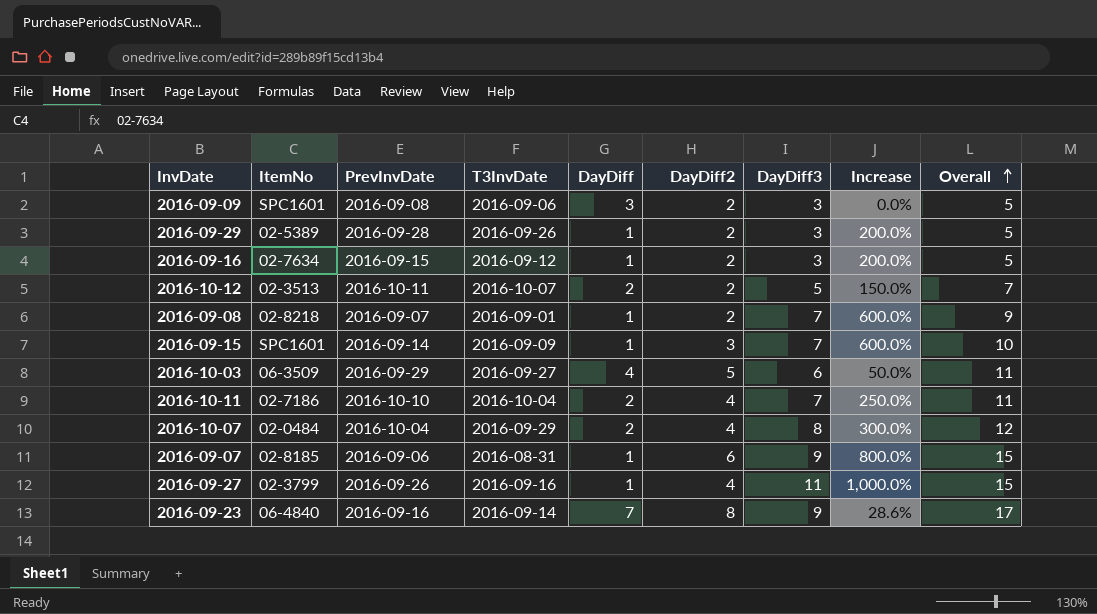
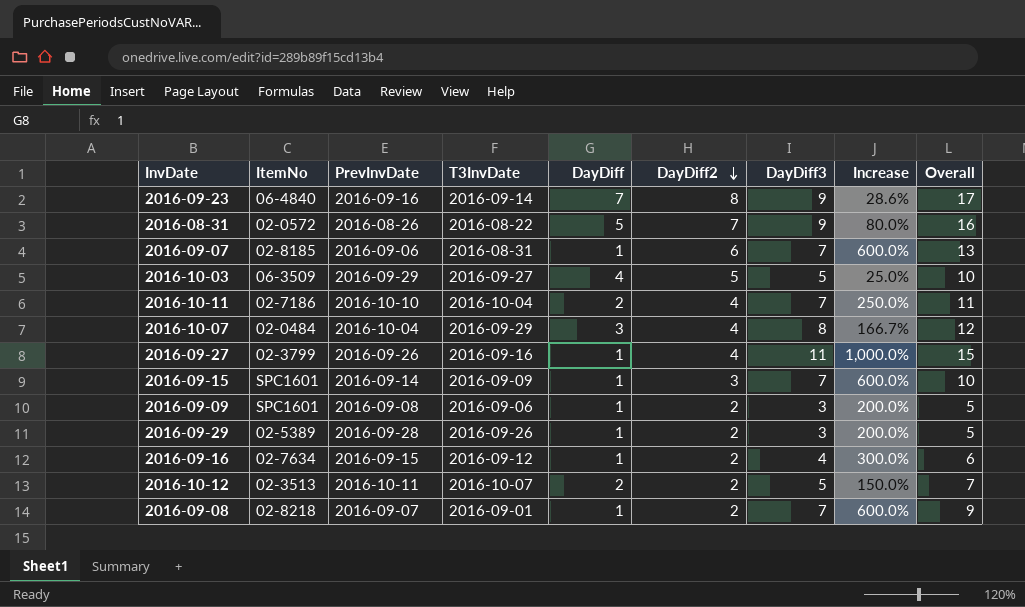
row order: Overall ascending -> DayDiff2 descending
row 2016-08-31: none -> 02-0572 | 2016-08-26 | 2016-08-22 | 5 | 7 | 9 | 80.0% | 16
2016-09-07 | DayDiff3: 9 -> 7
2016-09-07 | Increase: 800.0% -> 600.0%
2016-09-07 | Overall: 15 -> 13
2016-10-03 | DayDiff3: 6 -> 5
2016-10-03 | Increase: 50.0% -> 25.0%
2016-10-03 | Overall: 11 -> 10
2016-10-07 | DayDiff: 2 -> 3
2016-10-07 | Increase: 300.0% -> 166.7%
2016-09-09 | DayDiff: 3 -> 1
2016-09-09 | Increase: 0.0% -> 200.0%
2016-09-16 | DayDiff3: 3 -> 4
2016-09-16 | Increase: 200.0% -> 300.0%
2016-09-16 | Overall: 5 -> 6

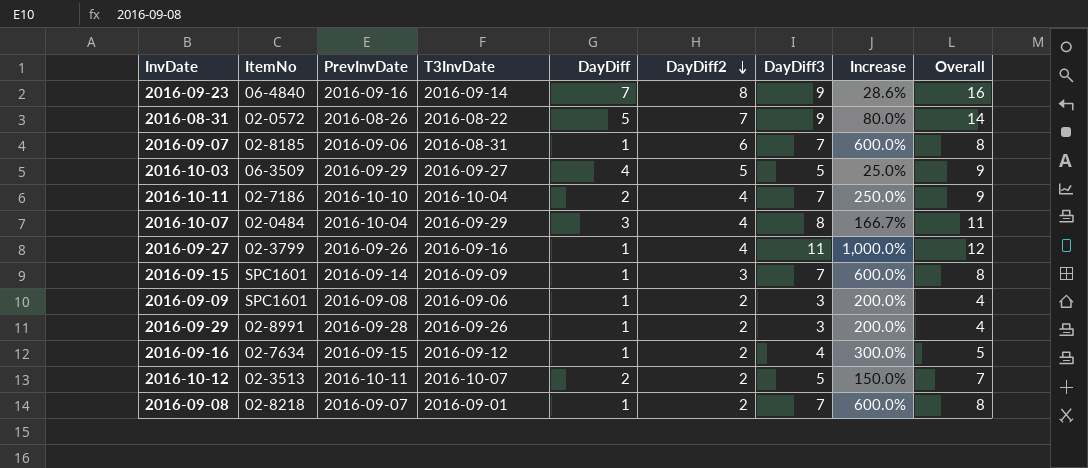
column Overall | formula: [DayDiff2] + [DayDiff3] -> [DayDiff] + [DayDiff3]
2016-09-29 | ItemNo: 02-5389 -> 02-8991

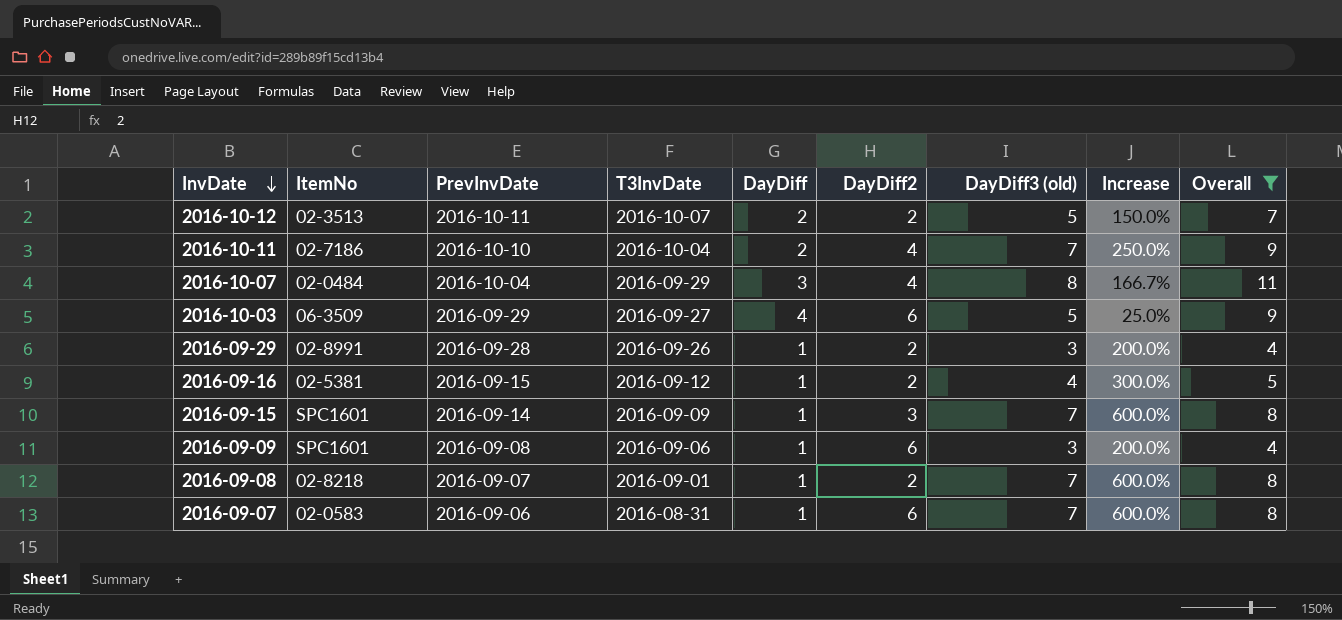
filter: none -> Overall <= 11
row order: DayDiff2 descending -> InvDate descending
column name: DayDiff3 -> DayDiff3 (old)
2016-10-03 | DayDiff2: 5 -> 6
2016-09-16 | ItemNo: 02-7634 -> 02-5381
2016-09-09 | DayDiff2: 2 -> 6
2016-09-07 | ItemNo: 02-8185 -> 02-0583

